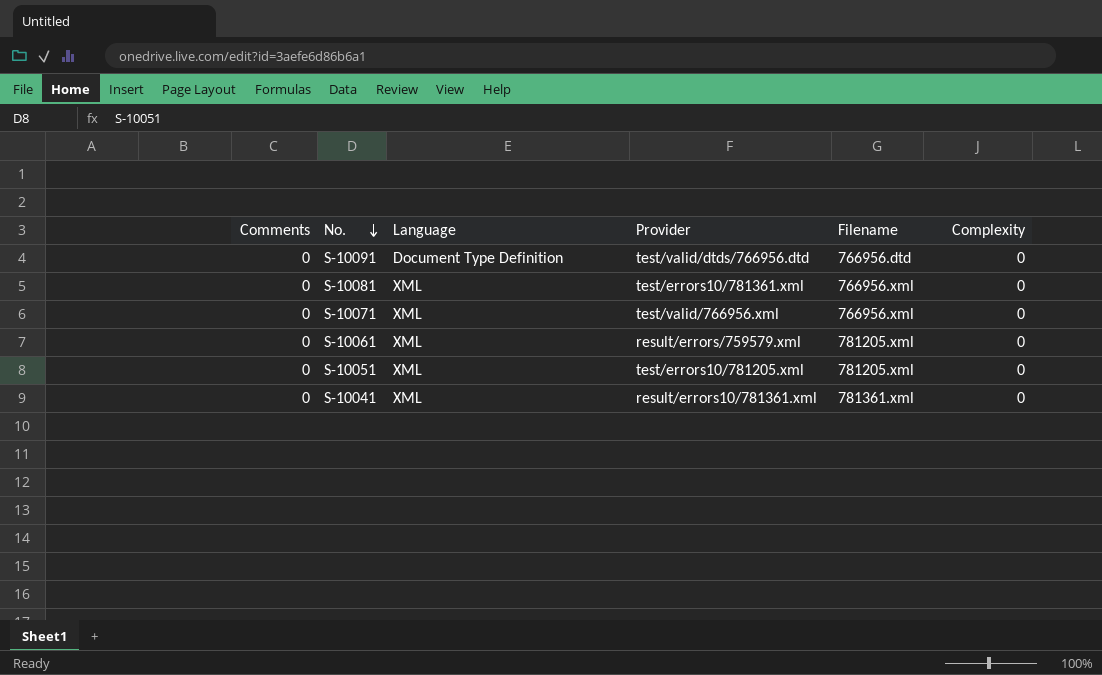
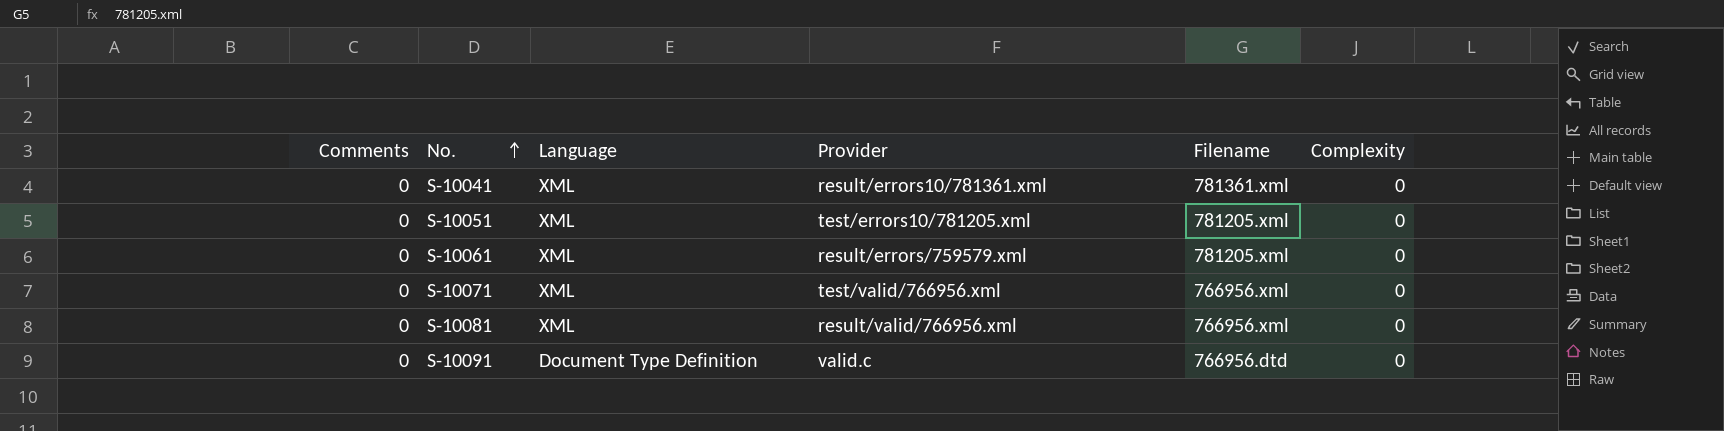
row order: No. descending -> No. ascending
S-10081 | Provider: test/errors10/781361.xml -> result/valid/766956.xml
S-10091 | Provider: test/valid/dtds/766956.dtd -> valid.c

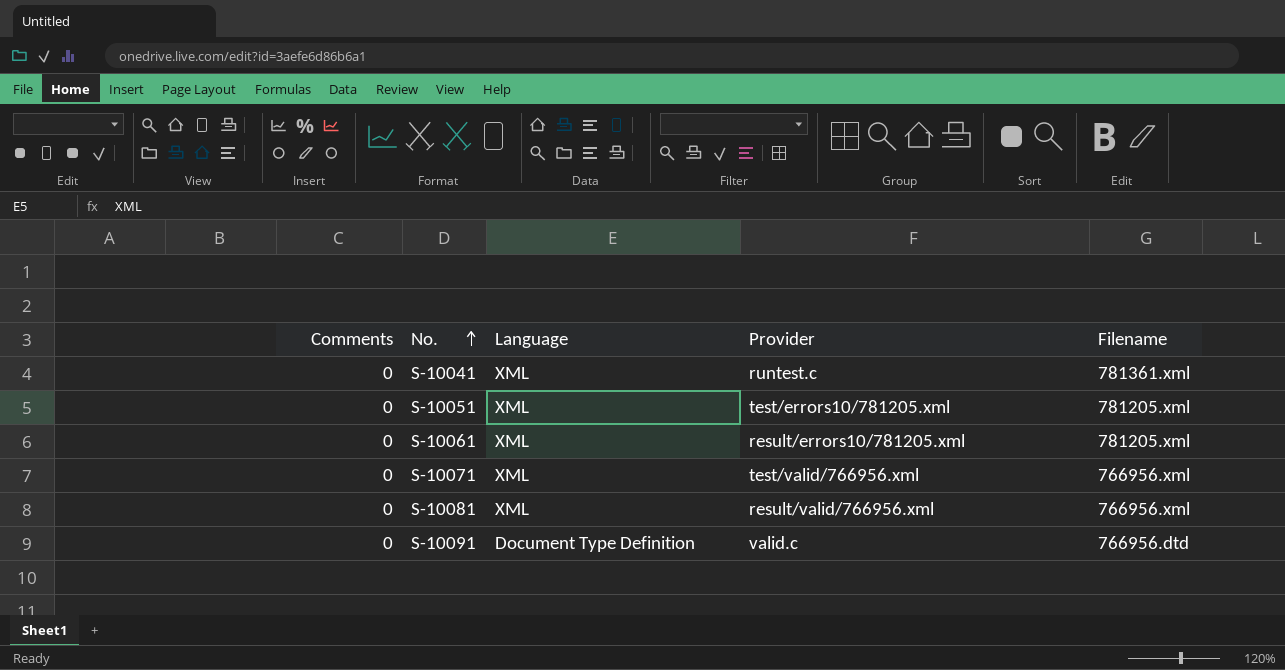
column Complexity | position: 6 -> none
S-10041 | Provider: result/errors10/781361.xml -> runtest.c
S-10061 | Provider: result/errors/759579.xml -> result/errors10/781205.xml

